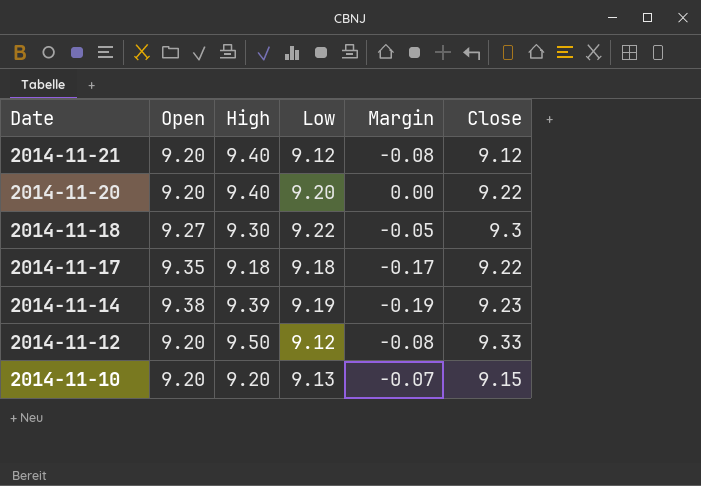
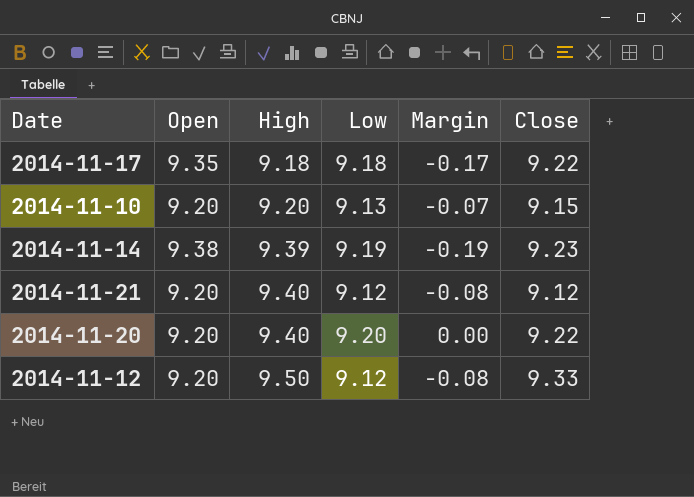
row order: Date descending -> High ascending
row 2014-11-18: 9.27 | 9.30 | 9.22 | -0.05 | 9.3 -> none

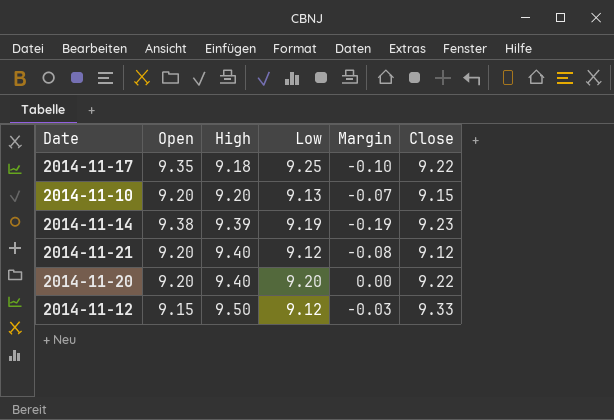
2014-11-17 | Low: 9.18 -> 9.25
2014-11-17 | Margin: -0.17 -> -0.10
2014-11-12 | Open: 9.20 -> 9.15
2014-11-12 | Margin: -0.08 -> -0.03

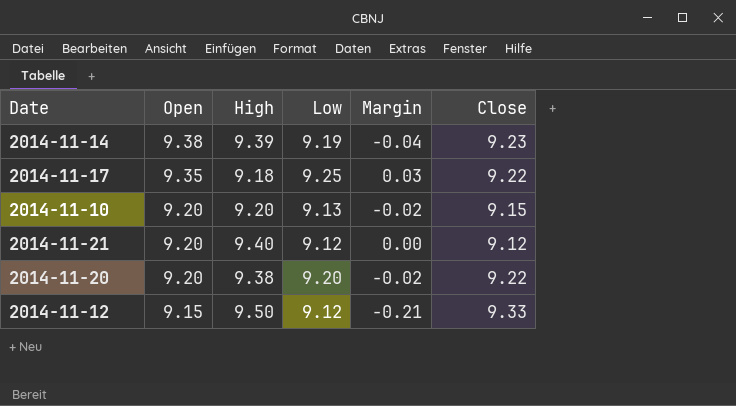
row order: High ascending -> Open descending
column Margin | formula: [Low] - [Open] -> [Low] - [Close]
2014-11-20 | High: 9.40 -> 9.38

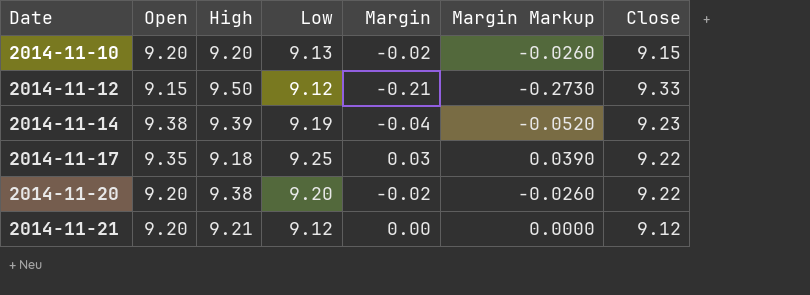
row order: Open descending -> Date ascending
column Margin Markup | formula: none -> [Margin] * 1.3
2014-11-21 | High: 9.40 -> 9.21

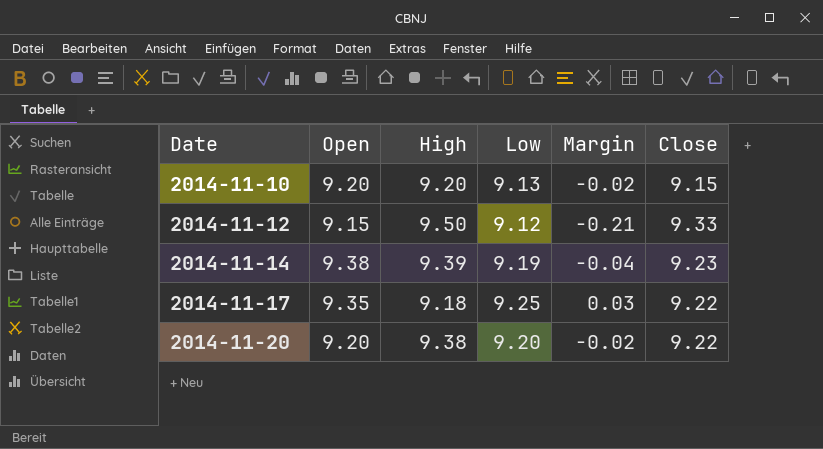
column Margin Markup | formula: [Margin] * 1.3 -> none
row 2014-11-21: 9.20 | 9.21 | 9.12 | 0.00 | 0.0000 | 9.12 -> none

